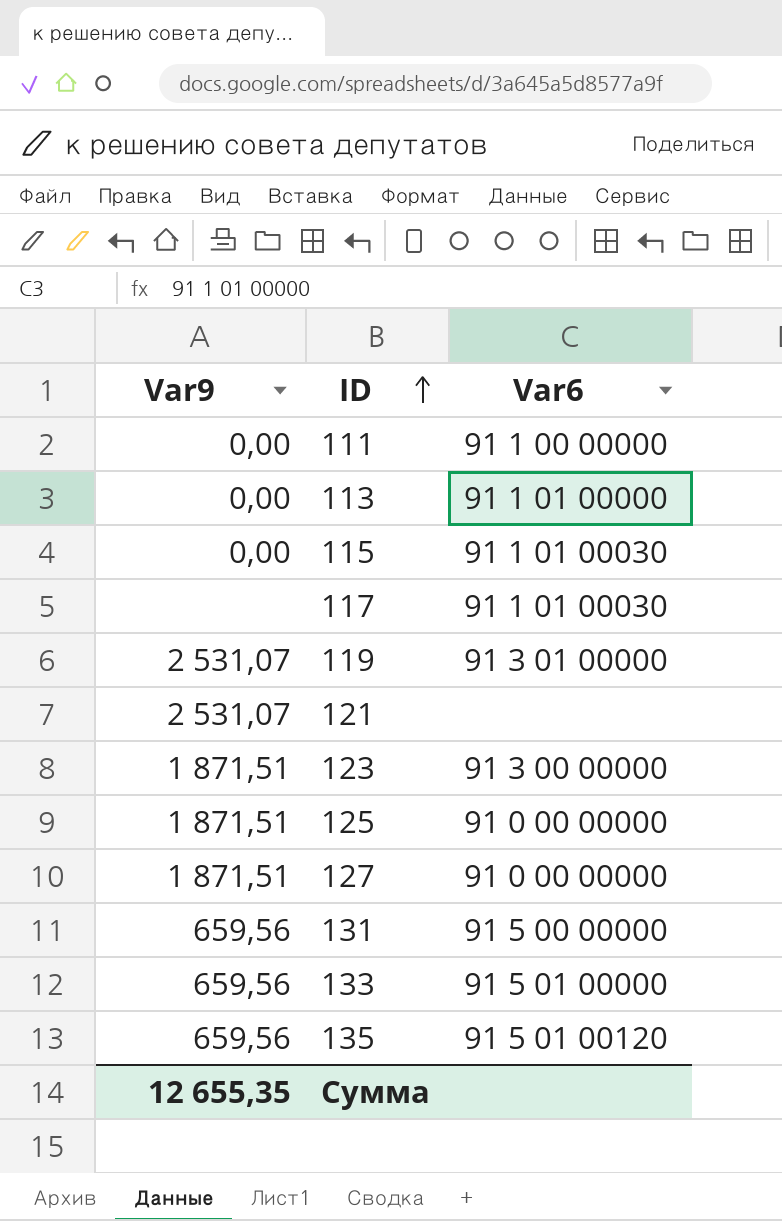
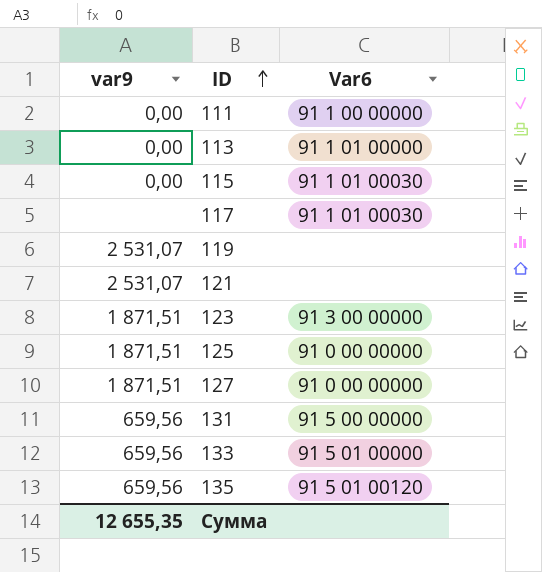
column name: Var9 -> var9
119 | Var6: 91 3 01 00000 -> none

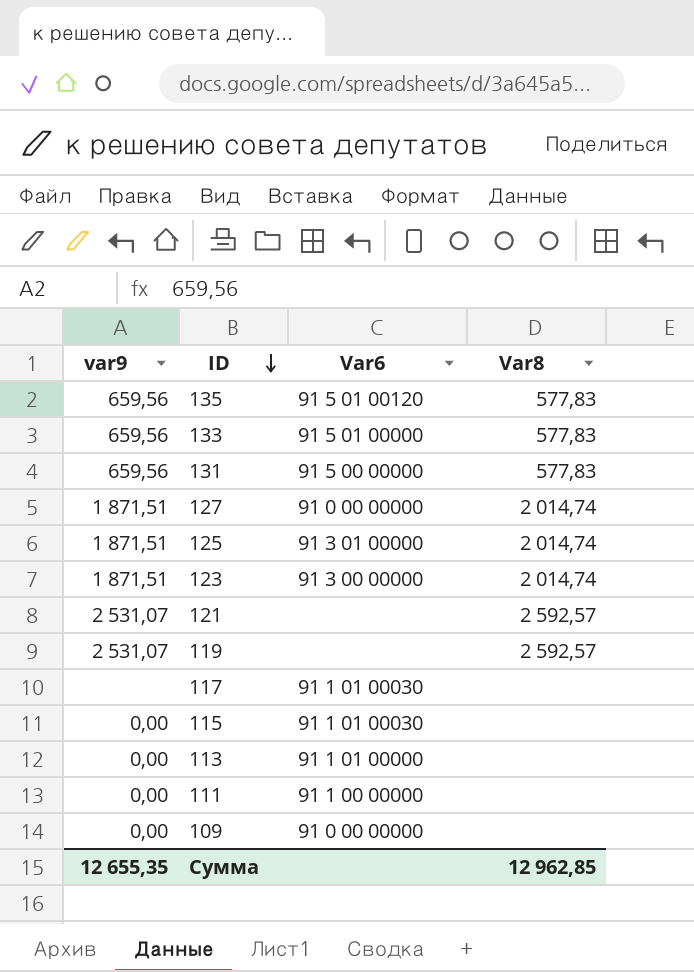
row order: ID ascending -> ID descending
column Var8 | position: none -> 4
125 | Var6: 91 0 00 00000 -> 91 3 01 00000
row 109: none -> 0,00 | 91 0 00 00000 | none

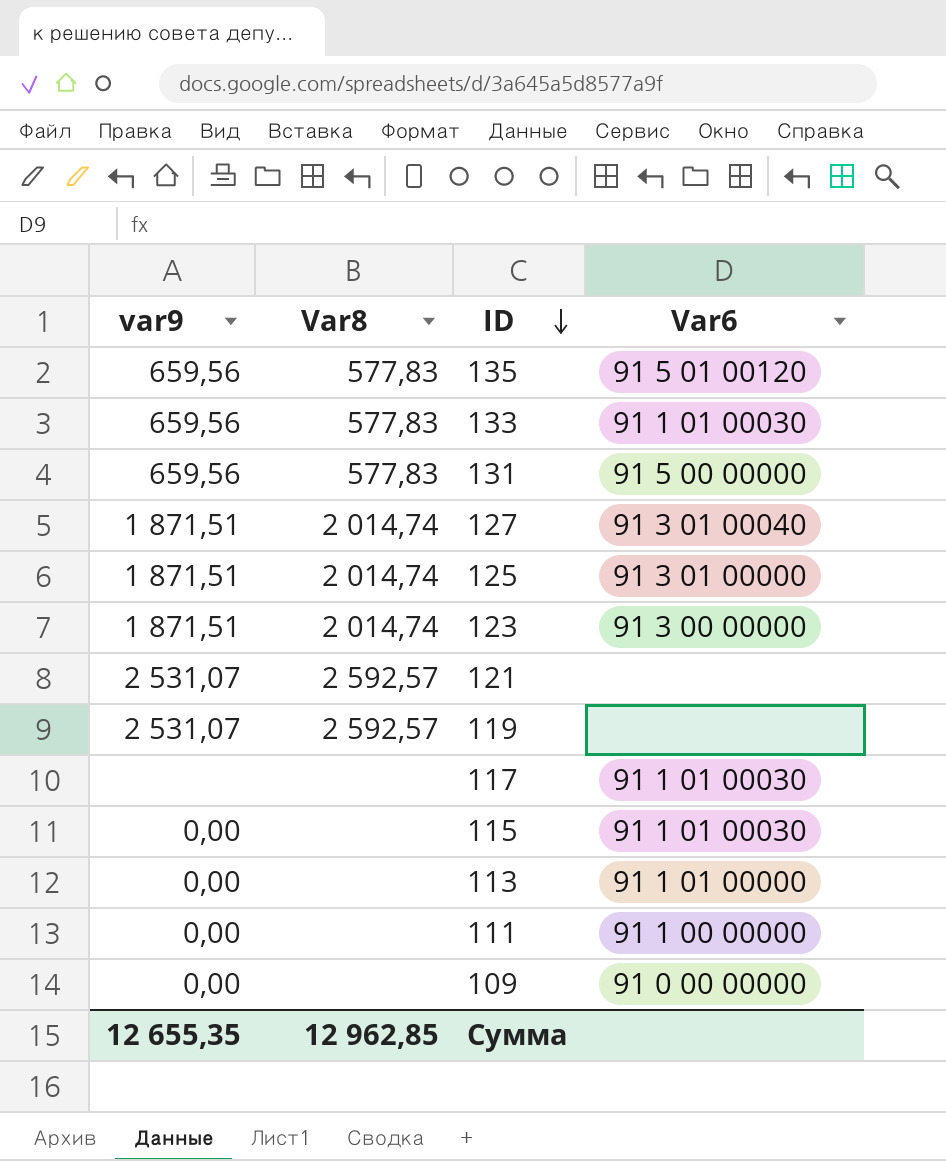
column Var8 | position: 4 -> 2
133 | Var6: 91 5 01 00000 -> 91 1 01 00030
127 | Var6: 91 0 00 00000 -> 91 3 01 00040

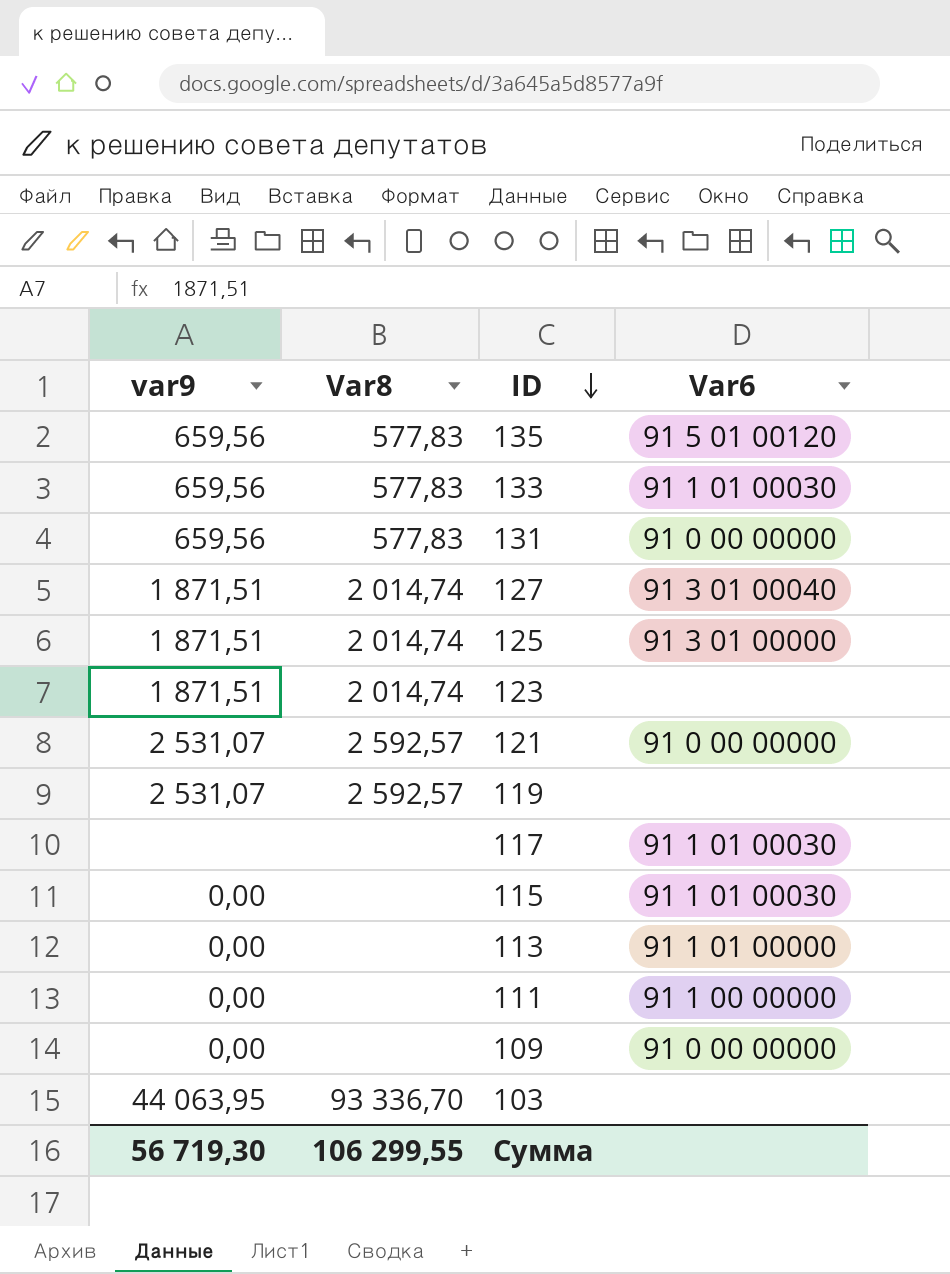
131 | Var6: 91 5 00 00000 -> 91 0 00 00000
123 | Var6: 91 3 00 00000 -> none
121 | Var6: none -> 91 0 00 00000
row 103: none -> 44 063,95 | 93 336,70 | none
Сумма | var9: 12 655,35 -> 56 719,30
Сумма | Var8: 12 962,85 -> 106 299,55

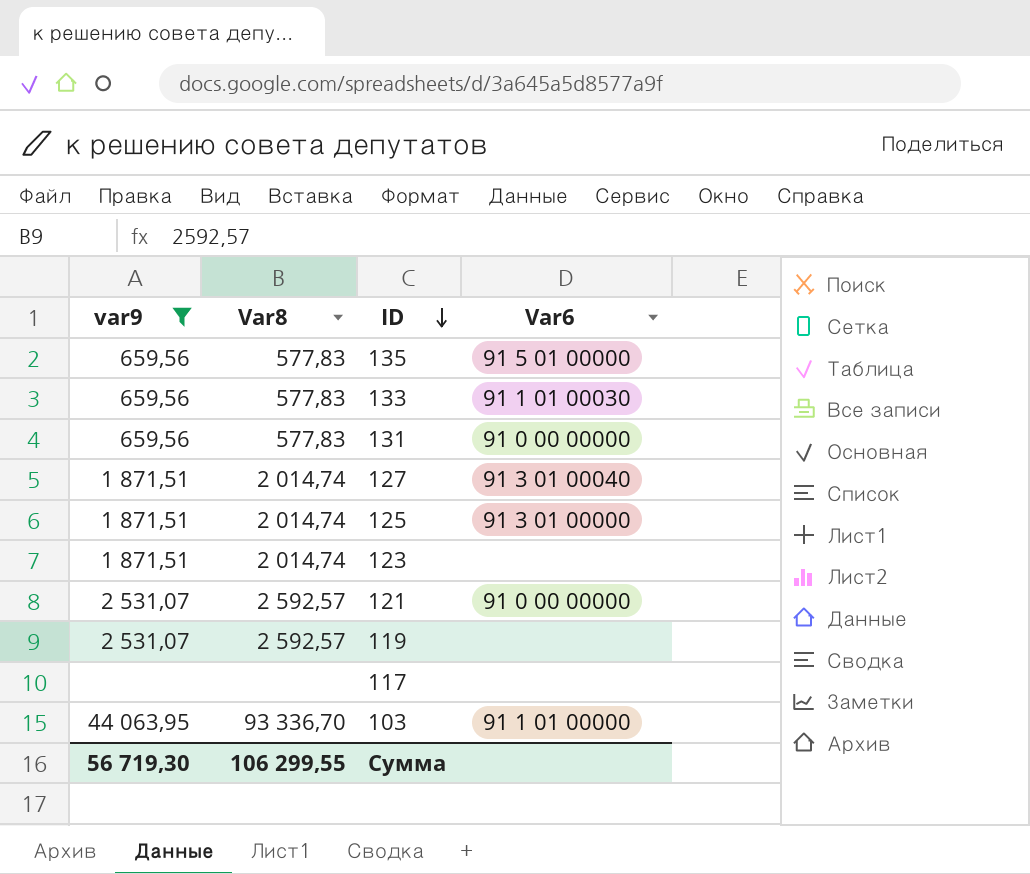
filter: none -> var9 != 0,00
135 | Var6: 91 5 01 00120 -> 91 5 01 00000
117 | Var6: 91 1 01 00030 -> none
103 | Var6: none -> 91 1 01 00000

